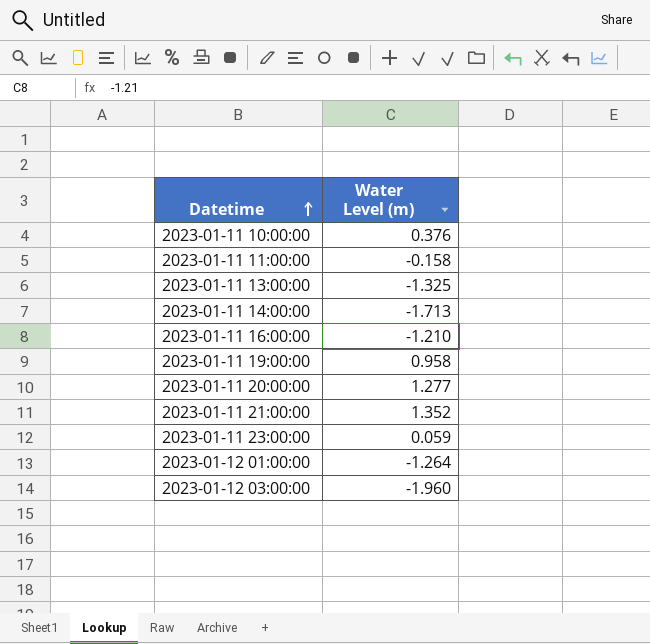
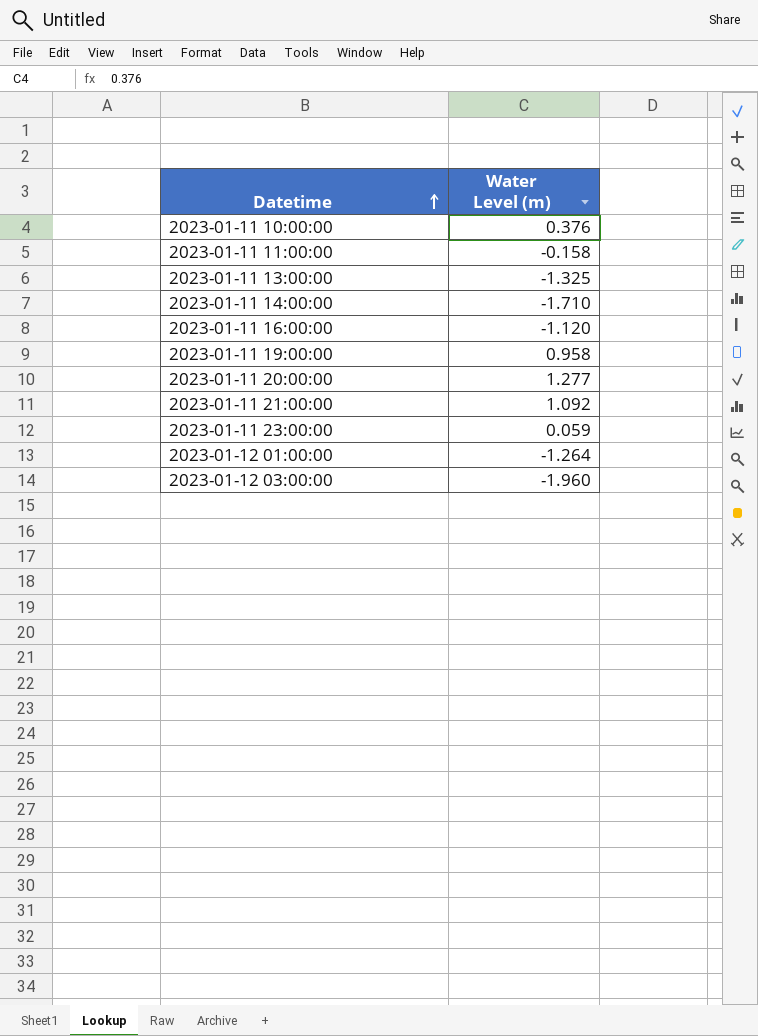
2023-01-11 14:00:00 | Water Level (m): -1.713 -> -1.710
2023-01-11 16:00:00 | Water Level (m): -1.210 -> -1.120
2023-01-11 21:00:00 | Water Level (m): 1.352 -> 1.092

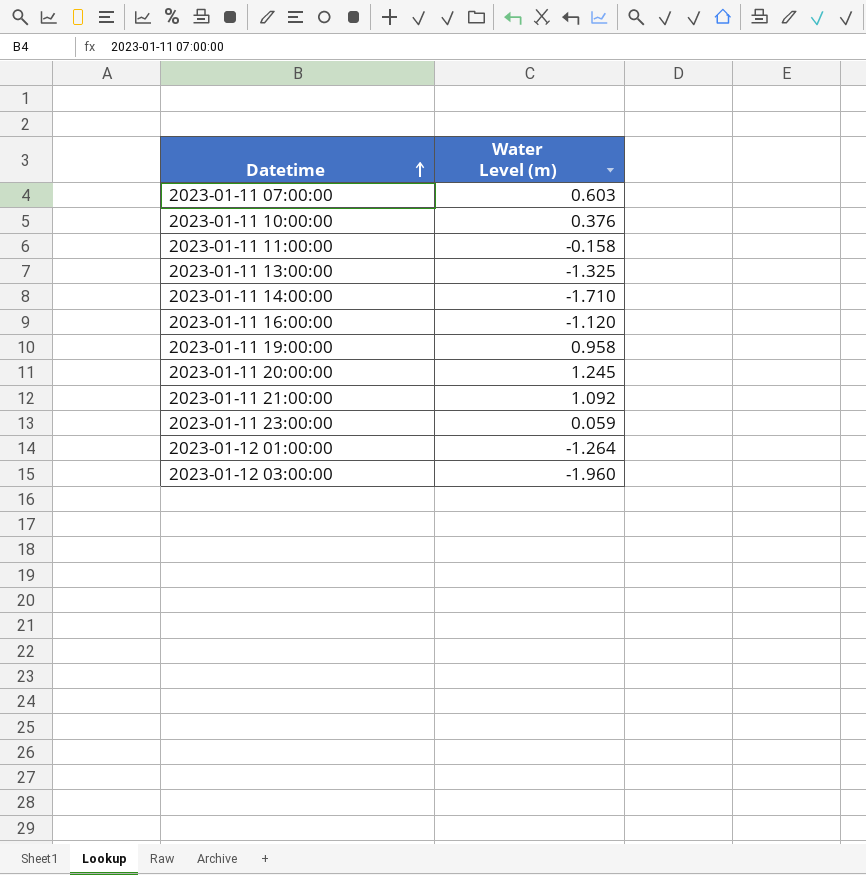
row 2023-01-11 07:00:00: none -> 0.603
2023-01-11 20:00:00 | Water Level (m): 1.277 -> 1.245

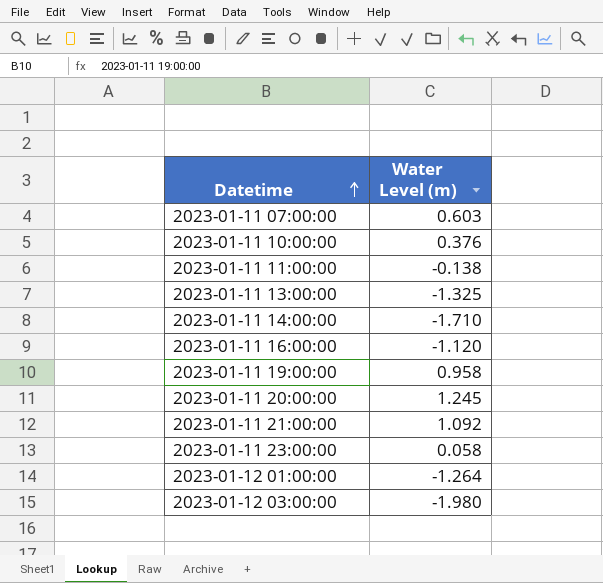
2023-01-11 11:00:00 | Water Level (m): -0.158 -> -0.138
2023-01-11 23:00:00 | Water Level (m): 0.059 -> 0.058
2023-01-12 03:00:00 | Water Level (m): -1.960 -> -1.980

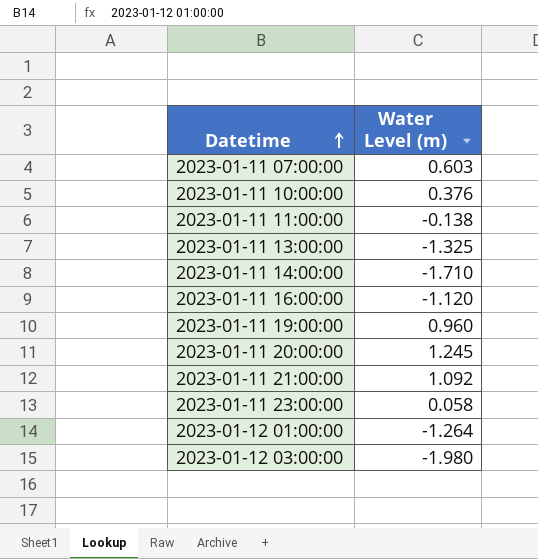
2023-01-11 19:00:00 | Water Level (m): 0.958 -> 0.960

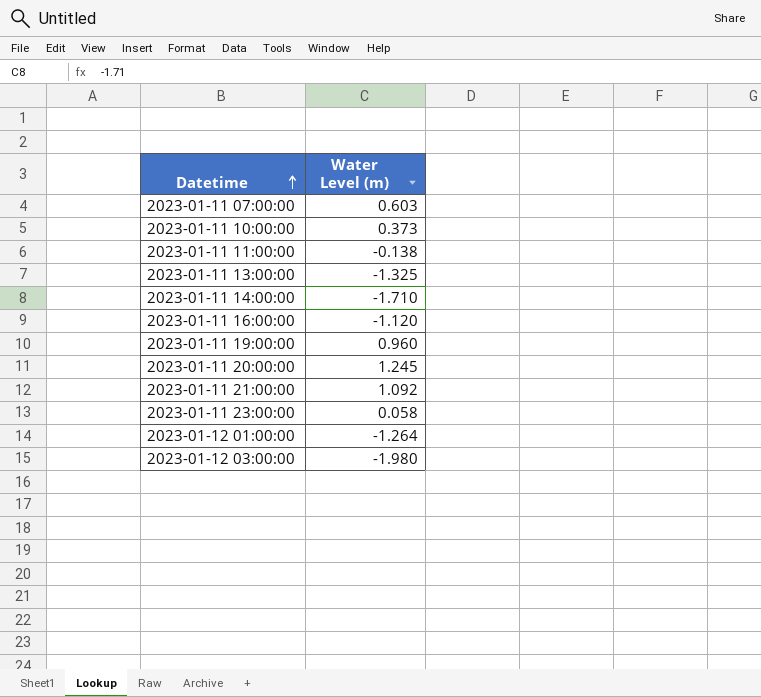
2023-01-11 10:00:00 | Water Level (m): 0.376 -> 0.373

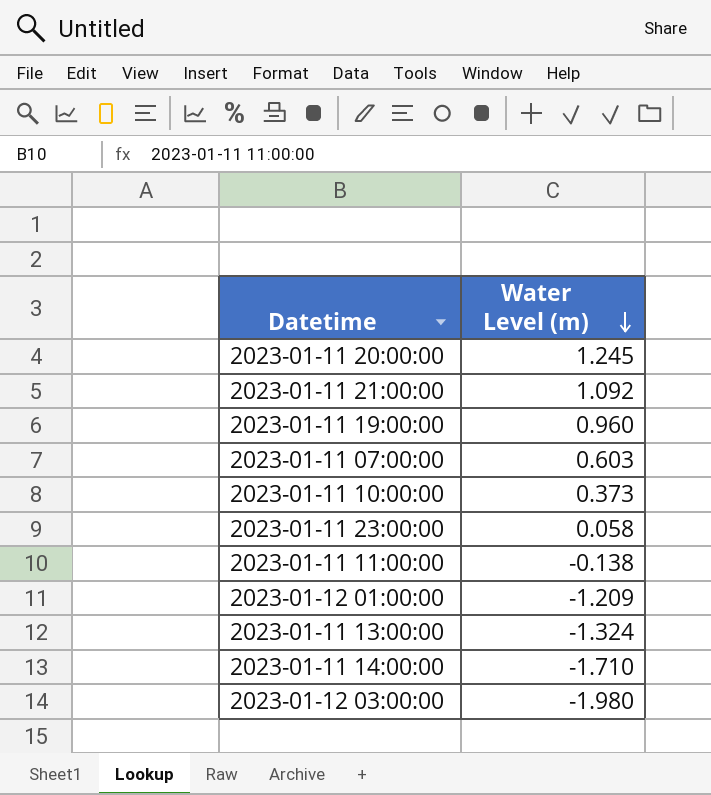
row order: Datetime ascending -> Water Level (m) descending
row 2023-01-11 16:00:00: -1.120 -> none
2023-01-12 01:00:00 | Water Level (m): -1.264 -> -1.209
2023-01-11 13:00:00 | Water Level (m): -1.325 -> -1.324

